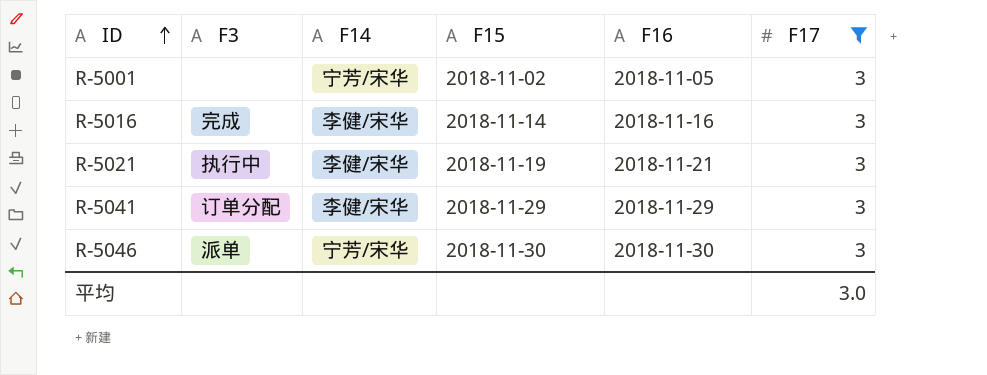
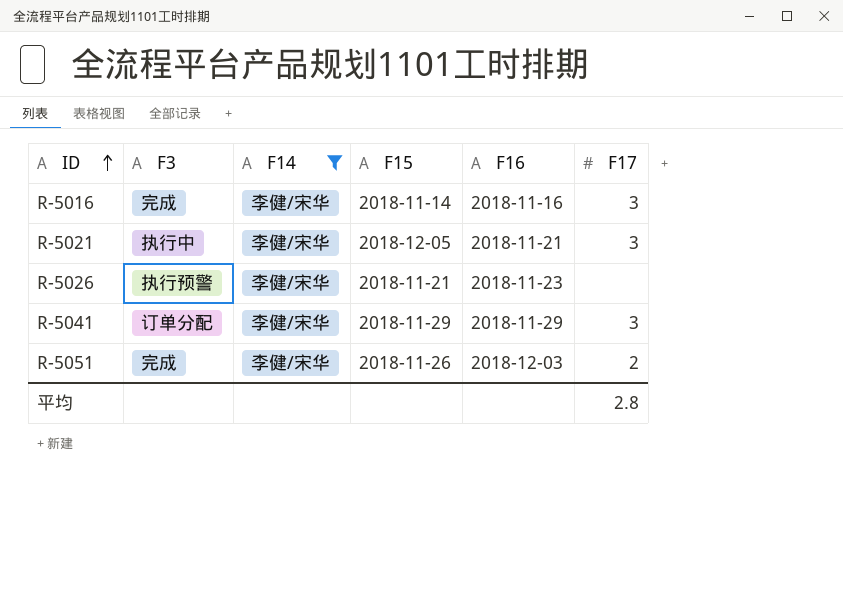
filter: F17 = 3 -> F14 = 李健/宋华
R-5021 | F15: 2018-11-19 -> 2018-12-05
平均 | F17: 3.0 -> 2.8

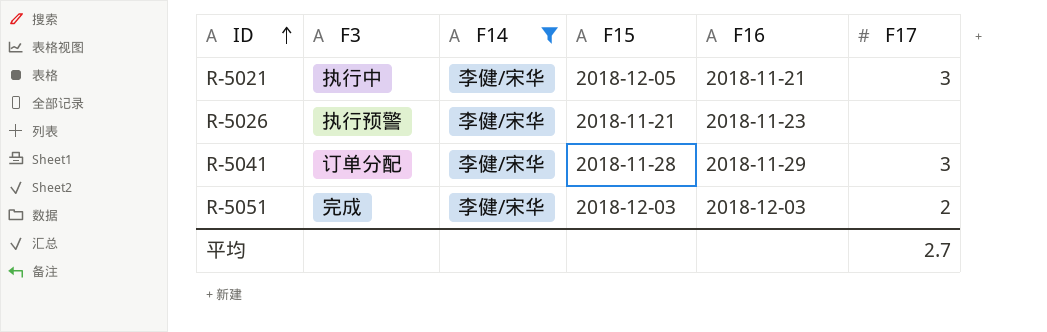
row R-5016: 完成 | 李健/宋华 | 2018-11-14 | 2018-11-16 | 3 -> none
R-5041 | F15: 2018-11-29 -> 2018-11-28
R-5051 | F15: 2018-11-26 -> 2018-12-03
平均 | F17: 2.8 -> 2.7

